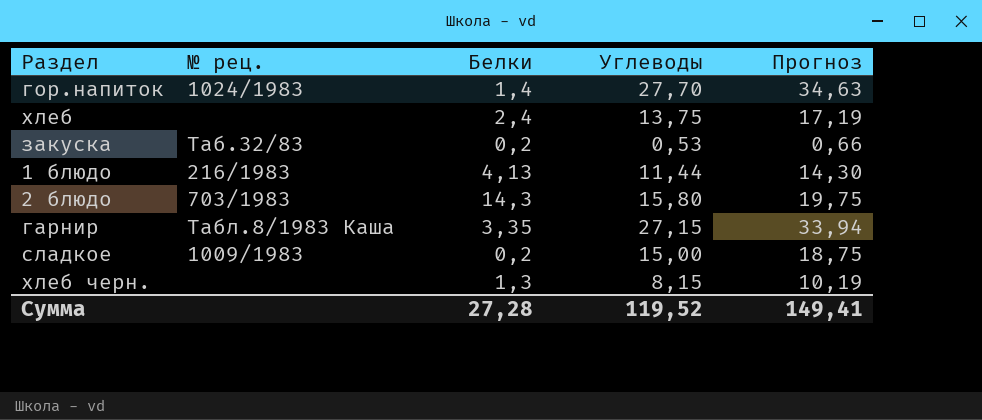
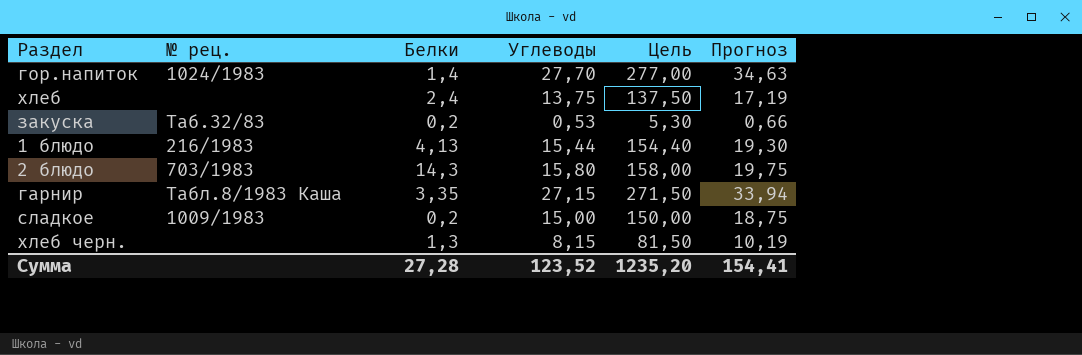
column Цель | formula: none -> [Углеводы] * 10
1 блюдо | Углеводы: 11,44 -> 15,44
1 блюдо | Прогноз: 14,30 -> 19,30
Сумма | Углеводы: 119,52 -> 123,52
Сумма | Прогноз: 149,41 -> 154,41

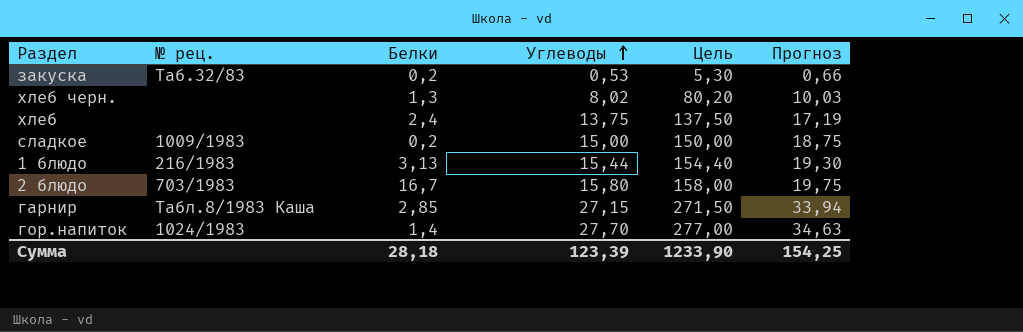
row order: none -> Углеводы ascending
хлеб черн. | Углеводы: 8,15 -> 8,02
хлеб черн. | Цель: 81,50 -> 80,20
хлеб черн. | Прогноз: 10,19 -> 10,03
1 блюдо | Белки: 4,13 -> 3,13
2 блюдо | Белки: 14,3 -> 16,7
гарнир | Белки: 3,35 -> 2,85
Сумма | Белки: 27,28 -> 28,18
Сумма | Углеводы: 123,52 -> 123,39
Сумма | Цель: 1235,20 -> 1233,90
Сумма | Прогноз: 154,41 -> 154,25

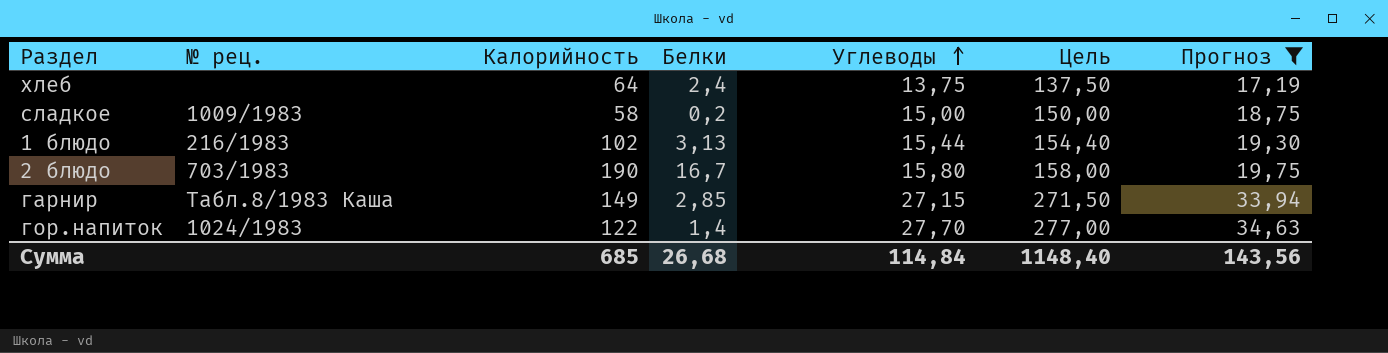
filter: none -> Прогноз >= 17,19
column Калорийность | position: none -> 3
Сумма | Белки: 28,18 -> 26,68
Сумма | Углеводы: 123,39 -> 114,84
Сумма | Цель: 1233,90 -> 1148,40
Сумма | Прогноз: 154,25 -> 143,56

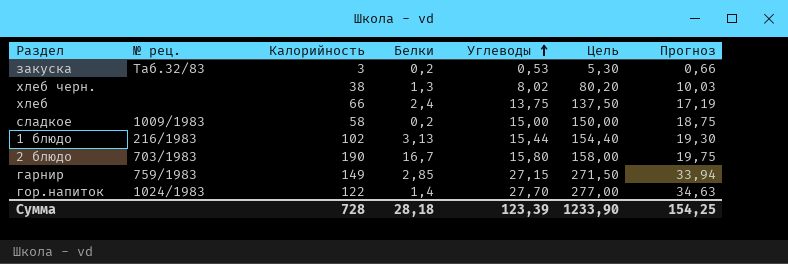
filter: Прогноз >= 17,19 -> none
хлеб | Калорийность: 64 -> 66
гарнир | № рец.: Табл.8/1983 Каша -> 759/1983
Сумма | Калорийность: 685 -> 728
Сумма | Белки: 26,68 -> 28,18
Сумма | Углеводы: 114,84 -> 123,39
Сумма | Цель: 1148,40 -> 1233,90
Сумма | Прогноз: 143,56 -> 154,25

